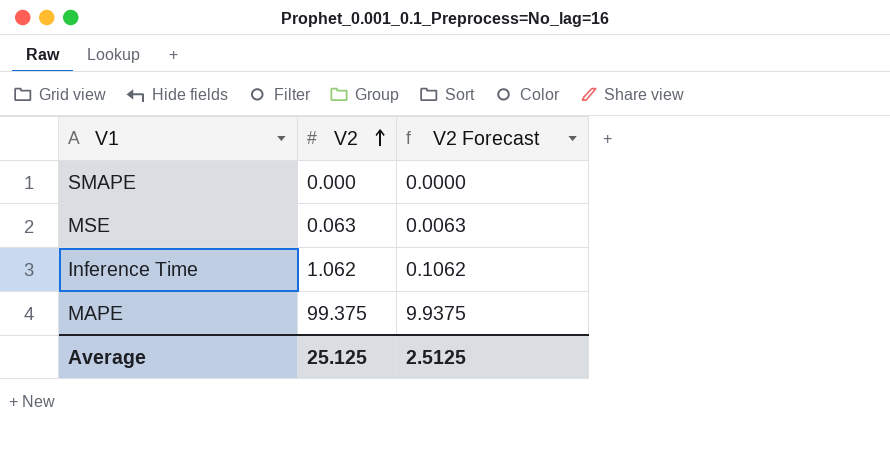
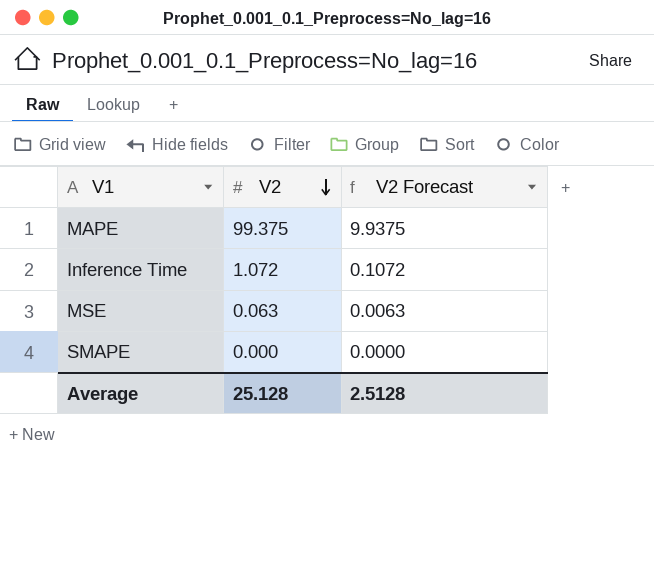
row order: V2 ascending -> V2 descending
Inference Time | V2: 1.062 -> 1.072
Inference Time | V2 Forecast: 0.1062 -> 0.1072
Average | V2: 25.125 -> 25.128
Average | V2 Forecast: 2.5125 -> 2.5128

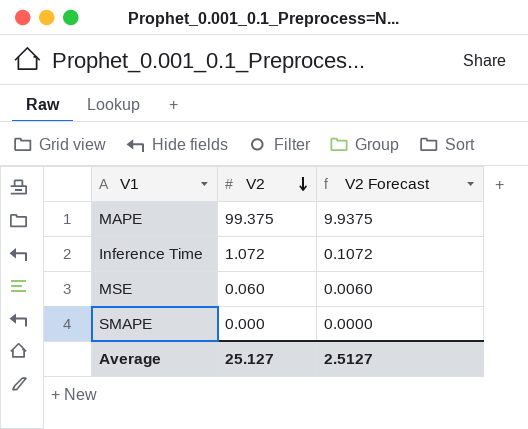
MSE | V2: 0.063 -> 0.060
MSE | V2 Forecast: 0.0063 -> 0.0060
Average | V2: 25.128 -> 25.127
Average | V2 Forecast: 2.5128 -> 2.5127

